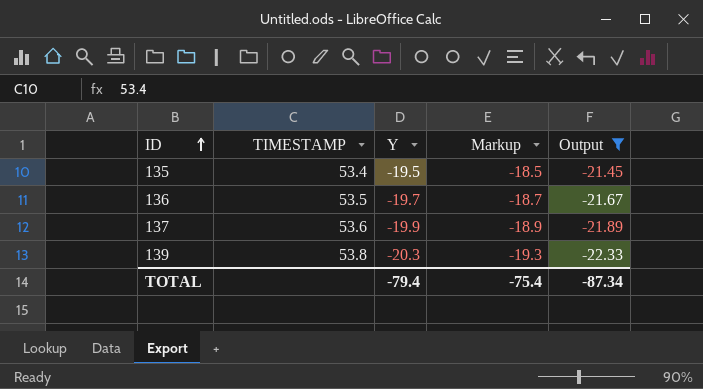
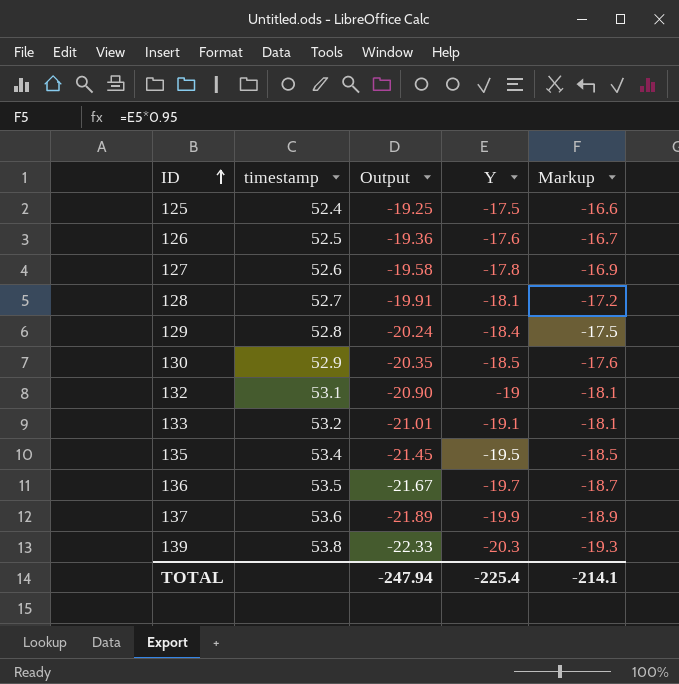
filter: Output <= -21.45 -> none
column name: TIMESTAMP -> timestamp
column Output | position: 5 -> 3
TOTAL | Output: -87.34 -> -247.94
TOTAL | Y: -79.4 -> -225.4
TOTAL | Markup: -75.4 -> -214.1

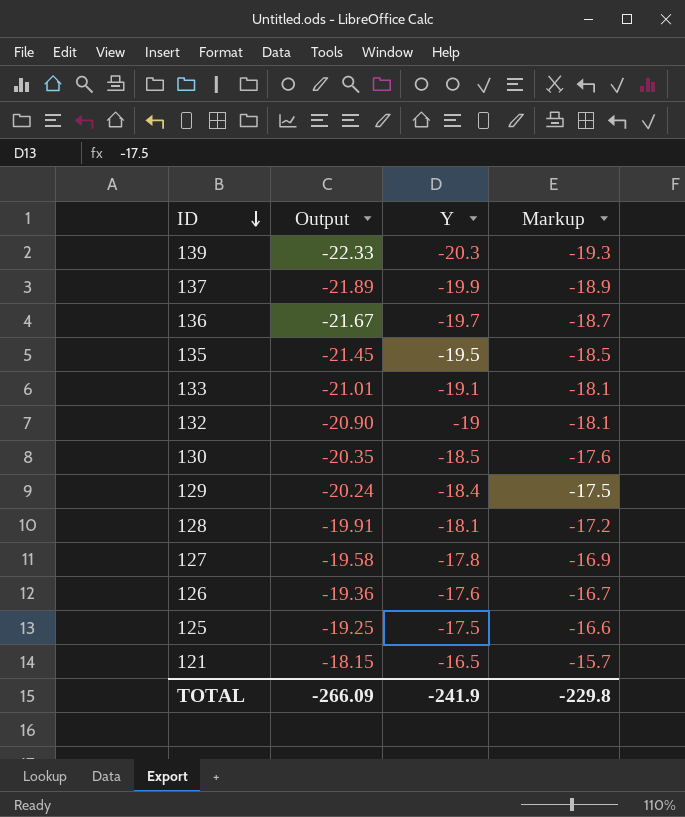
row order: ID ascending -> ID descending
column timestamp | position: 2 -> none
row 121: none -> -18.15 | -16.5 | -15.7
TOTAL | Output: -247.94 -> -266.09
TOTAL | Y: -225.4 -> -241.9
TOTAL | Markup: -214.1 -> -229.8

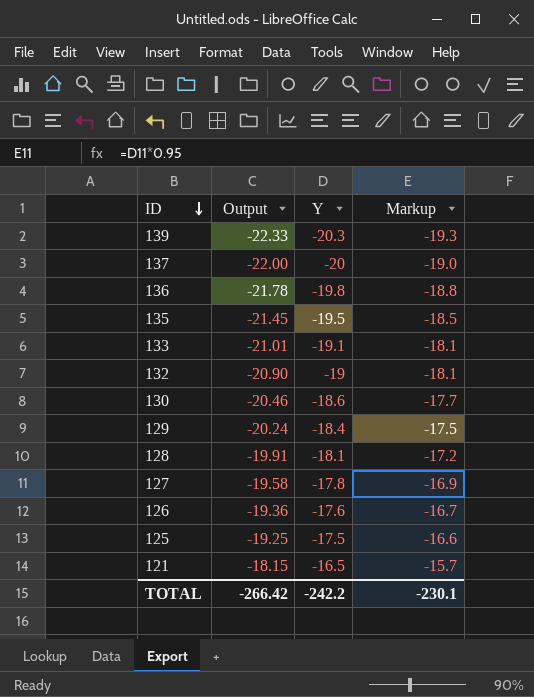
137 | Output: -21.89 -> -22.00
137 | Y: -19.9 -> -20
137 | Markup: -18.9 -> -19.0
136 | Output: -21.67 -> -21.78
136 | Y: -19.7 -> -19.8
136 | Markup: -18.7 -> -18.8
130 | Output: -20.35 -> -20.46
130 | Y: -18.5 -> -18.6
130 | Markup: -17.6 -> -17.7
TOTAL | Output: -266.09 -> -266.42
TOTAL | Y: -241.9 -> -242.2
TOTAL | Markup: -229.8 -> -230.1

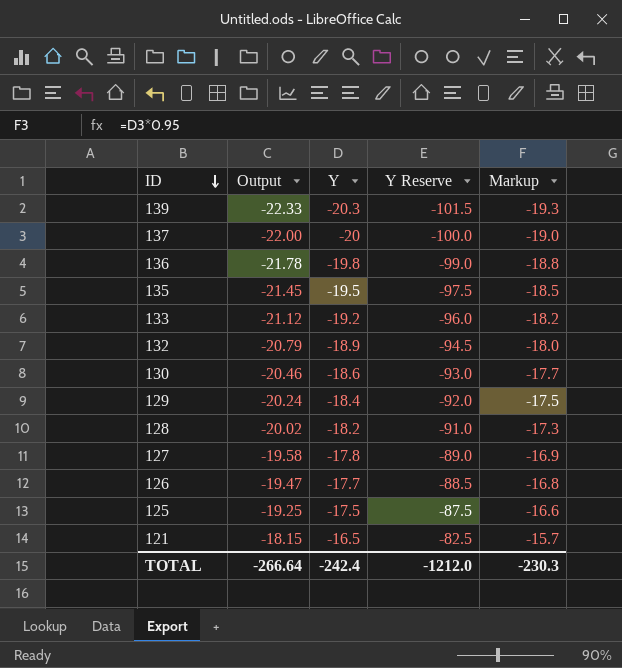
column Y Reserve | formula: none -> [Y] * 5
133 | Output: -21.01 -> -21.12
133 | Y: -19.1 -> -19.2
133 | Markup: -18.1 -> -18.2
132 | Output: -20.90 -> -20.79
132 | Y: -19 -> -18.9
132 | Markup: -18.1 -> -18.0
128 | Output: -19.91 -> -20.02
128 | Y: -18.1 -> -18.2
128 | Markup: -17.2 -> -17.3
126 | Output: -19.36 -> -19.47
126 | Y: -17.6 -> -17.7
126 | Markup: -16.7 -> -16.8
TOTAL | Output: -266.42 -> -266.64
TOTAL | Y: -242.2 -> -242.4
TOTAL | Markup: -230.1 -> -230.3

